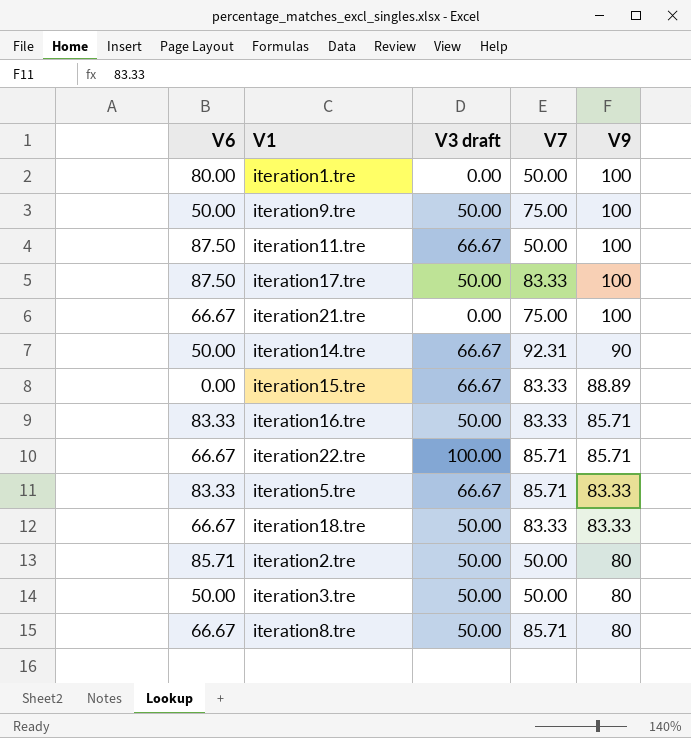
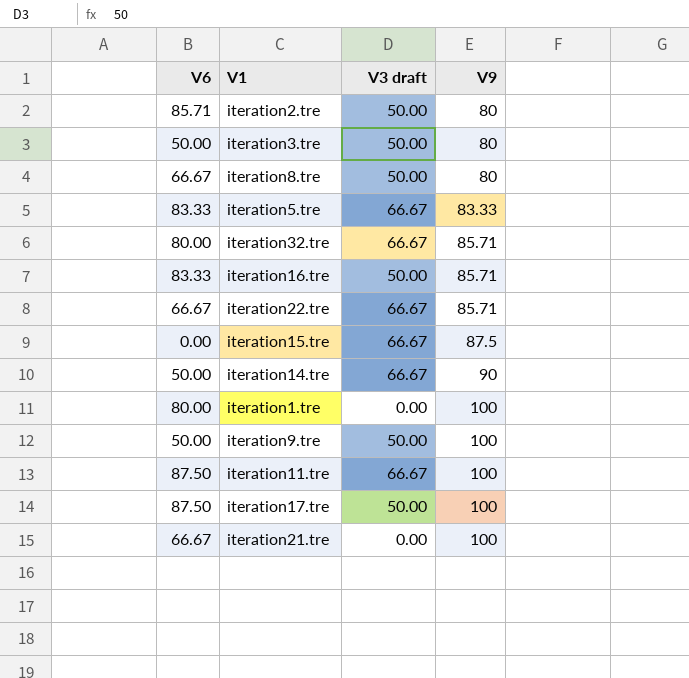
row order: V9 descending -> V9 ascending
column V7 | position: 4 -> none
row iteration18.tre: 66.67 | 50.00 | 83.33 | 83.33 -> none
row iteration32.tre: none -> 80.00 | 66.67 | 85.71
iteration22.tre | V3 draft: 100.00 -> 66.67
iteration15.tre | V9: 88.89 -> 87.5

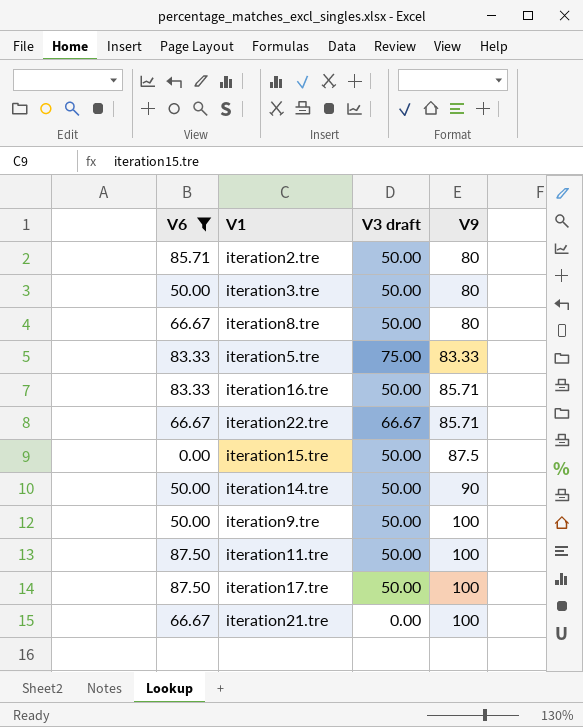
filter: none -> V6 != 80.00
iteration5.tre | V3 draft: 66.67 -> 75.00
iteration15.tre | V3 draft: 66.67 -> 50.00
iteration14.tre | V3 draft: 66.67 -> 50.00
iteration11.tre | V3 draft: 66.67 -> 50.00

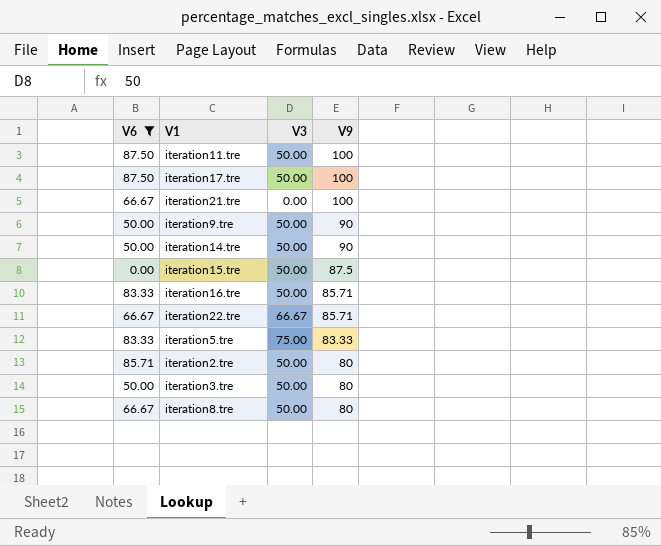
row order: V9 ascending -> V9 descending
column name: V3 draft -> V3
iteration9.tre | V9: 100 -> 90

